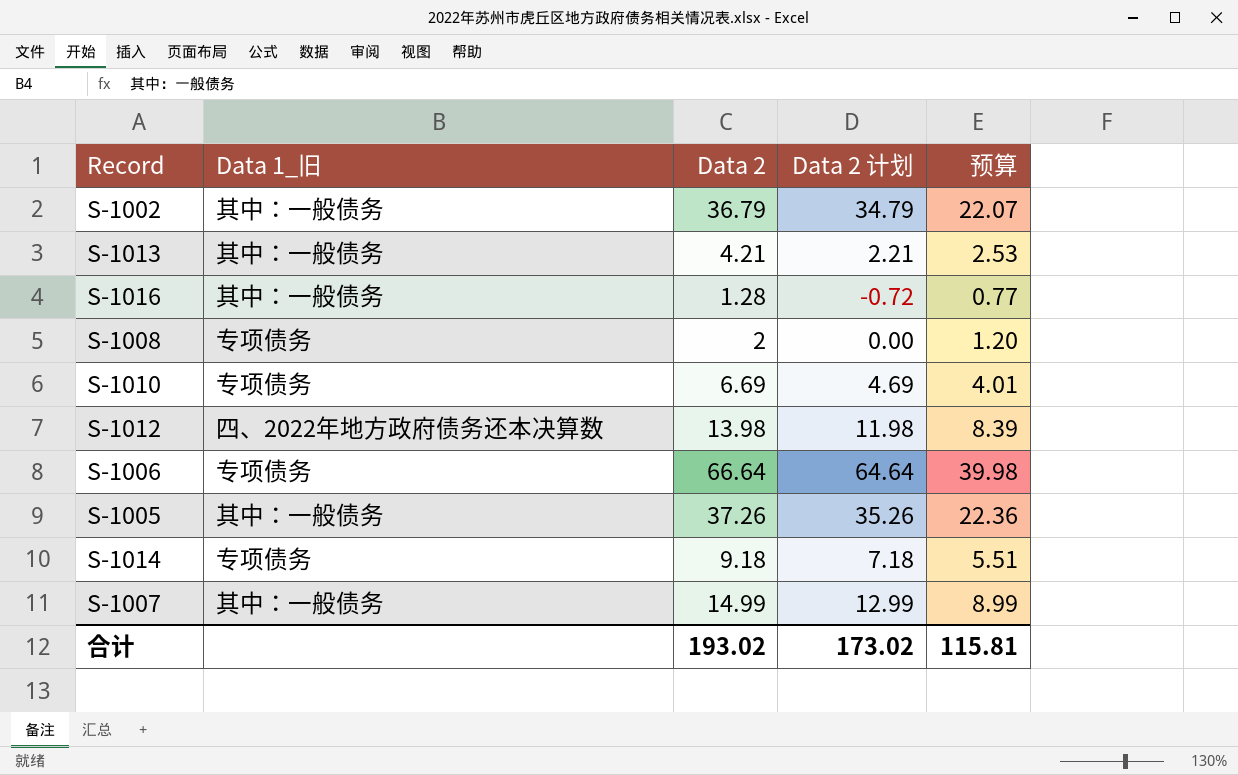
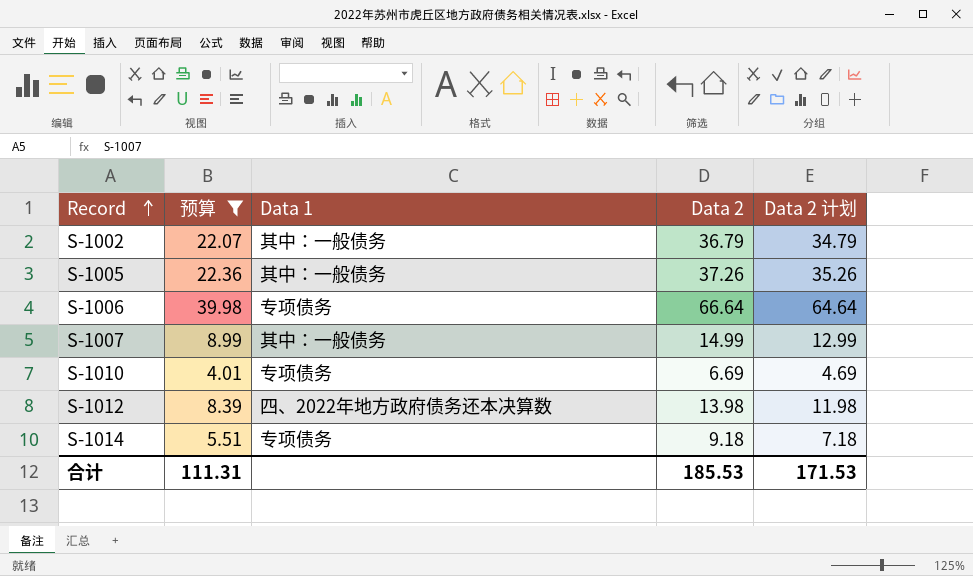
filter: none -> 预算 >= 4.01
row order: none -> Record ascending
column 预算 | position: 5 -> 2
column name: Data 1_旧 -> Data 1
合计 | 预算: 115.81 -> 111.31
合计 | Data 2: 193.02 -> 185.53
合计 | Data 2 计划: 173.02 -> 171.53

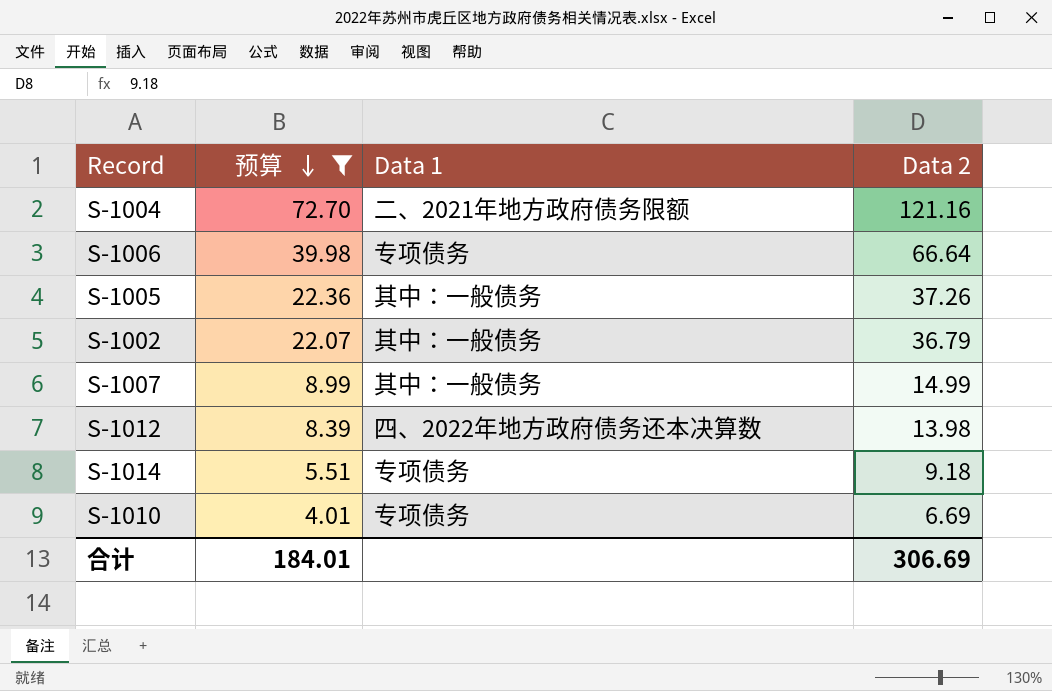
row order: Record ascending -> 预算 descending
column Data 2 计划 | formula: [Data 2] - 2 -> none
row S-1004: none -> 72.70 | 二、2021年地方政府债务限额 | 121.16
合计 | 预算: 111.31 -> 184.01
合计 | Data 2: 185.53 -> 306.69

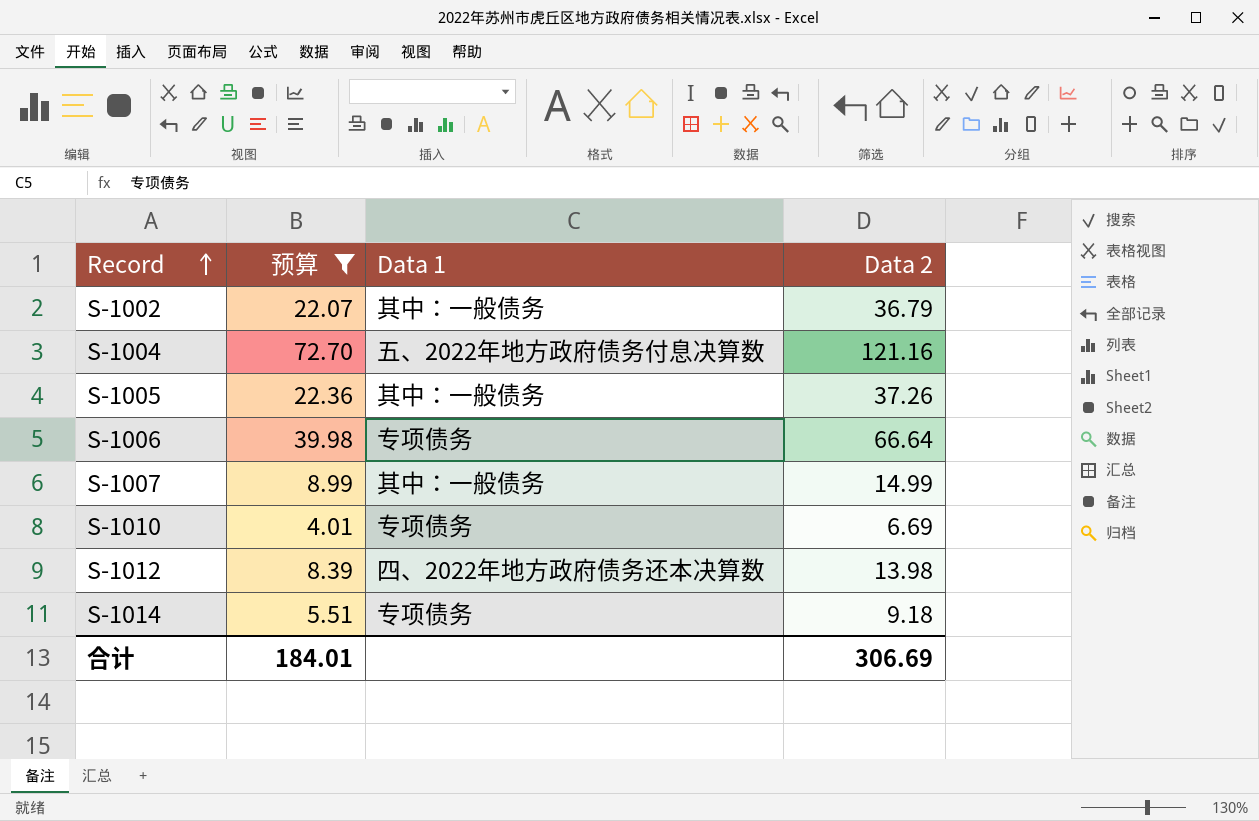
row order: 预算 descending -> Record ascending
S-1004 | Data 1: 二、2021年地方政府债务限额 -> 五、2022年地方政府债务付息决算数

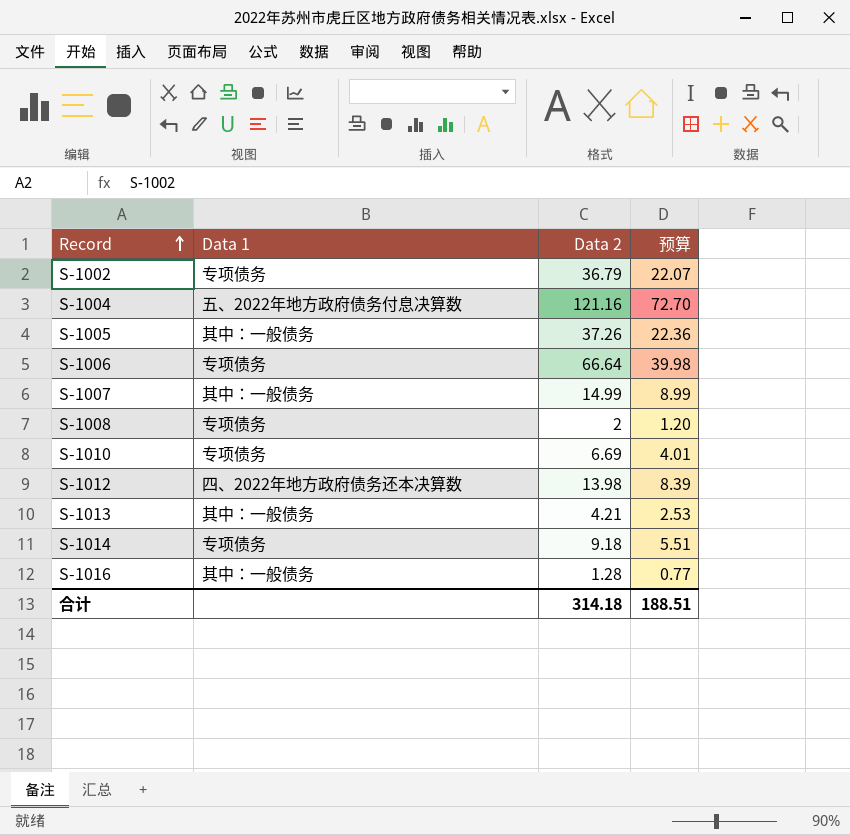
filter: 预算 >= 4.01 -> none
column 预算 | position: 2 -> 4
S-1002 | Data 1: 其中：一般债务 -> 专项债务
合计 | Data 2: 306.69 -> 314.18
合计 | 预算: 184.01 -> 188.51

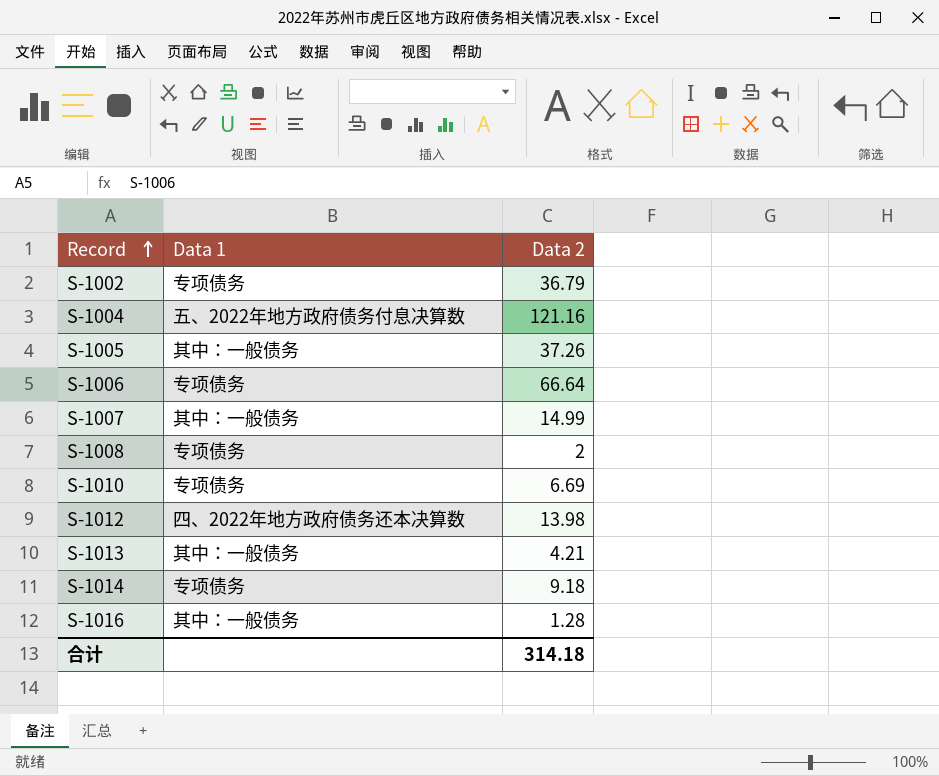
column 预算 | formula: [Data 2] * 0.6 -> none

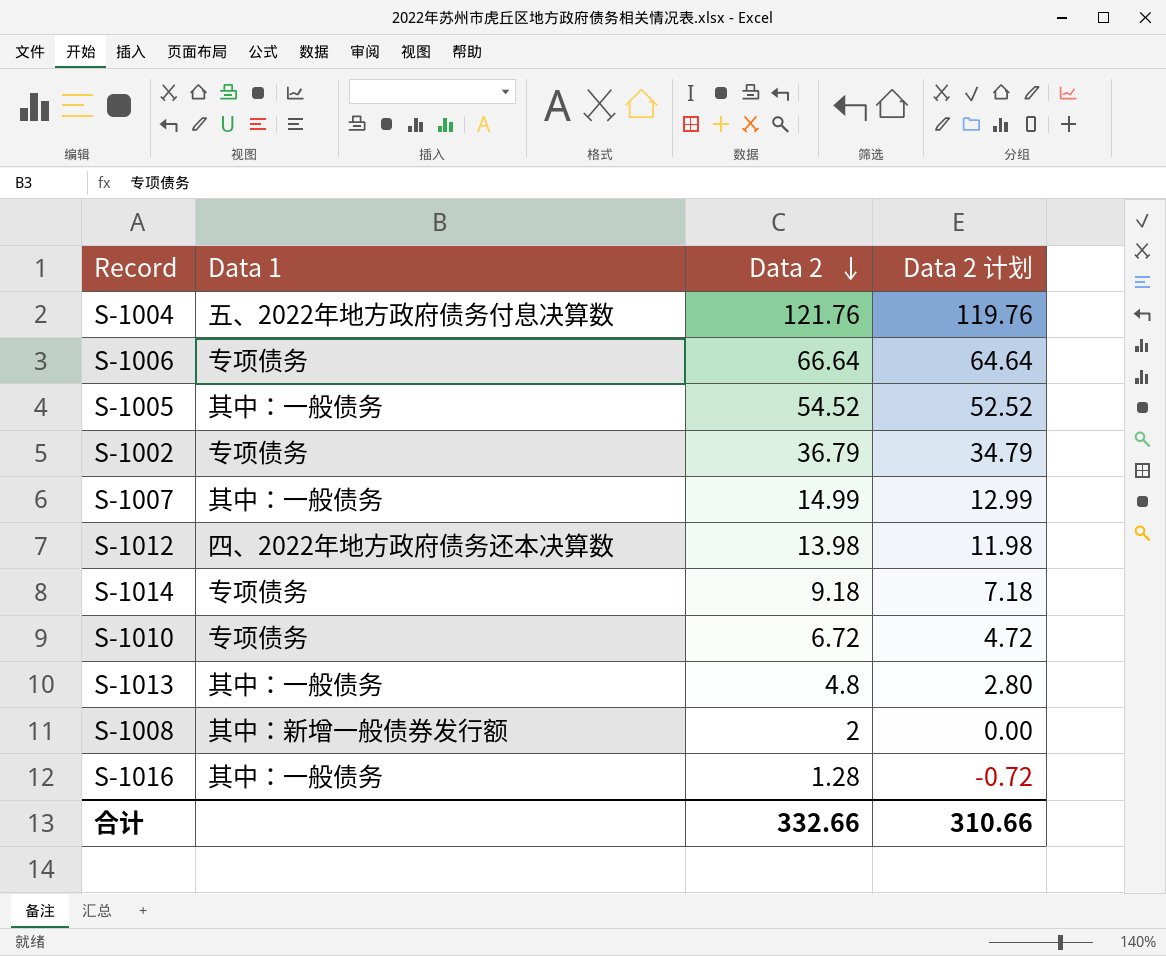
row order: Record ascending -> Data 2 descending
column Data 2 计划 | formula: none -> [Data 2] - 2
S-1004 | Data 2: 121.16 -> 121.76
S-1005 | Data 2: 37.26 -> 54.52
S-1010 | Data 2: 6.69 -> 6.72
S-1013 | Data 2: 4.21 -> 4.8
S-1008 | Data 1: 专项债务 -> 其中：新增一般债券发行额
合计 | Data 2: 314.18 -> 332.66

